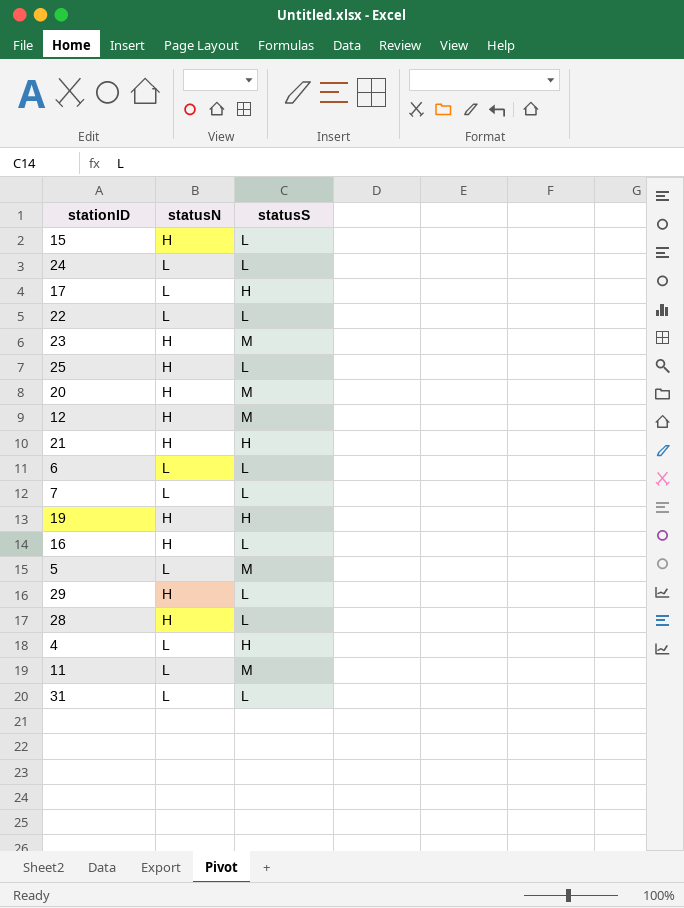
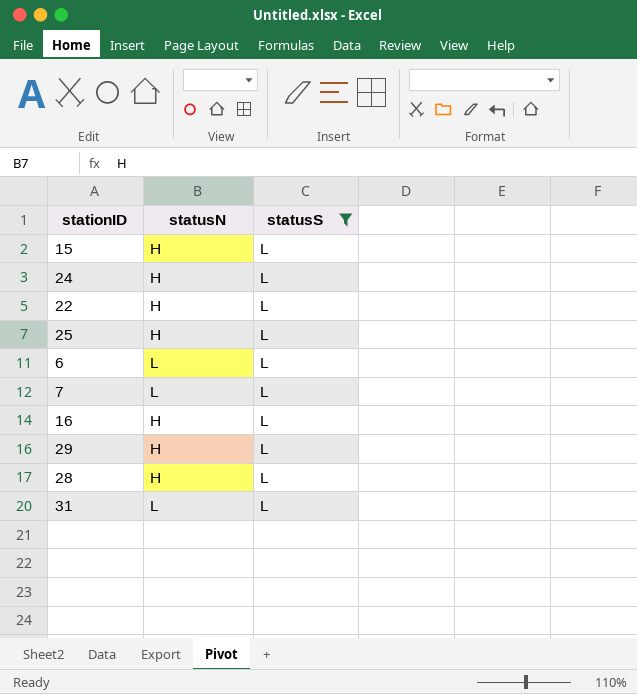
filter: none -> statusS = L
24 | statusN: L -> H
22 | statusN: L -> H

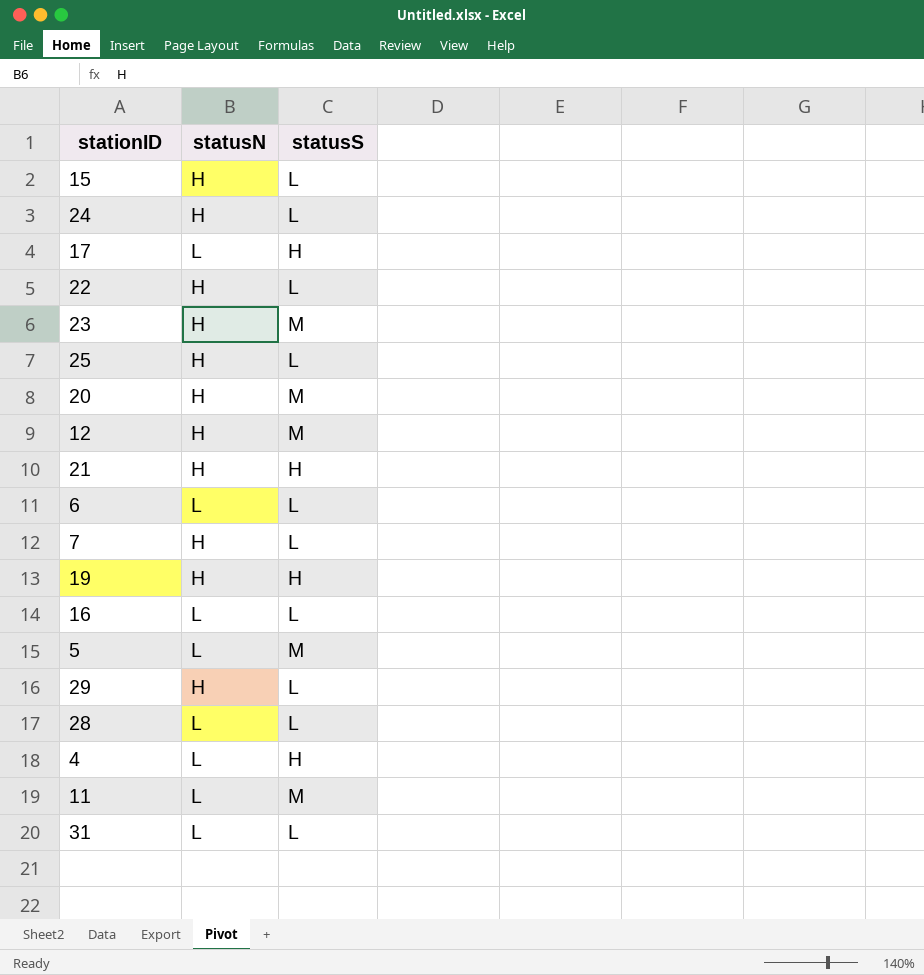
filter: statusS = L -> none
7 | statusN: L -> H
16 | statusN: H -> L
28 | statusN: H -> L

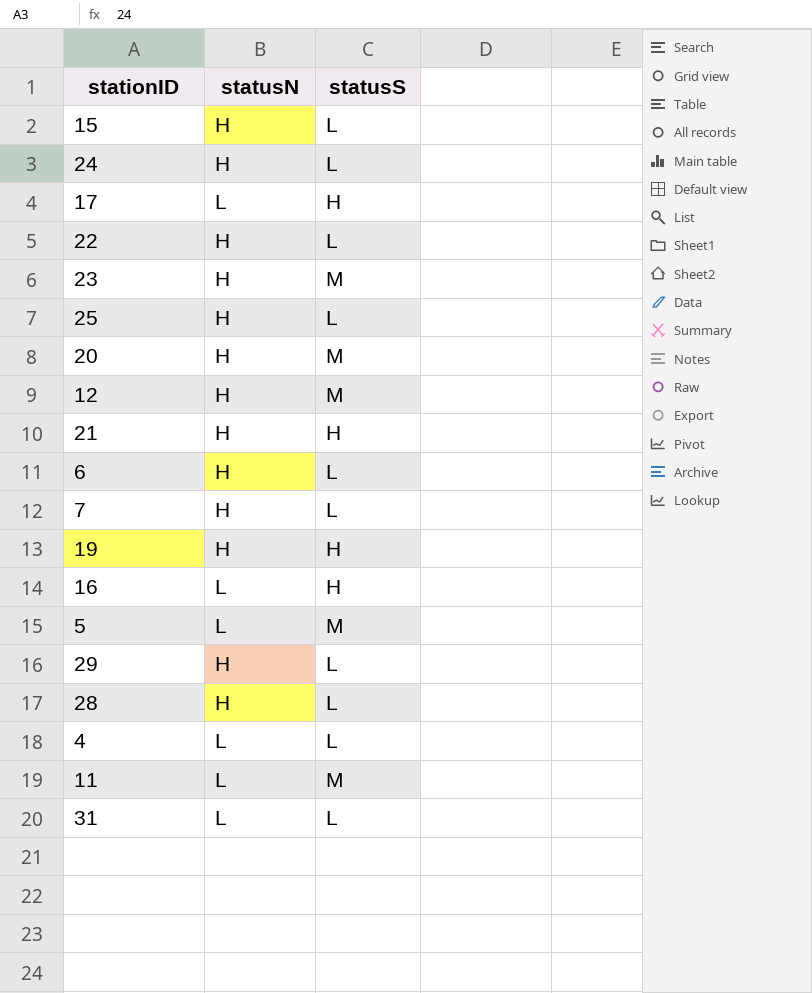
6 | statusN: L -> H
16 | statusS: L -> H
28 | statusN: L -> H
4 | statusS: H -> L

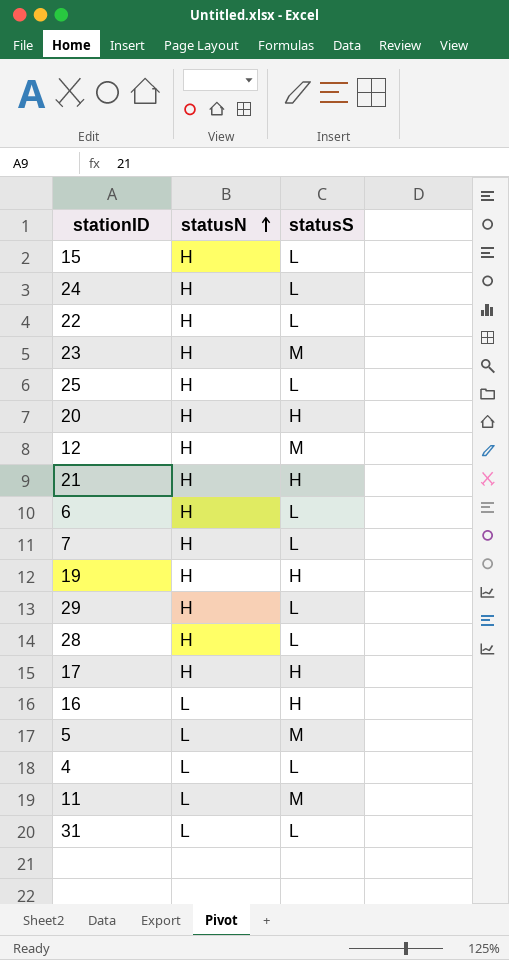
row order: none -> statusN ascending
20 | statusS: M -> H
17 | statusN: L -> H

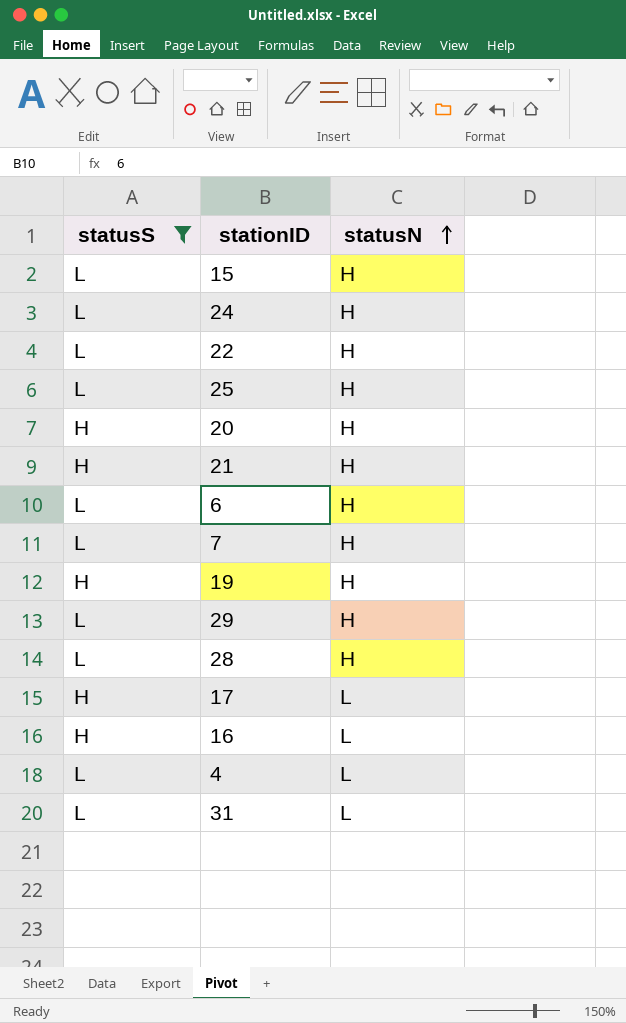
filter: none -> statusS != M
column statusS | position: 3 -> 1
17 | statusN: H -> L

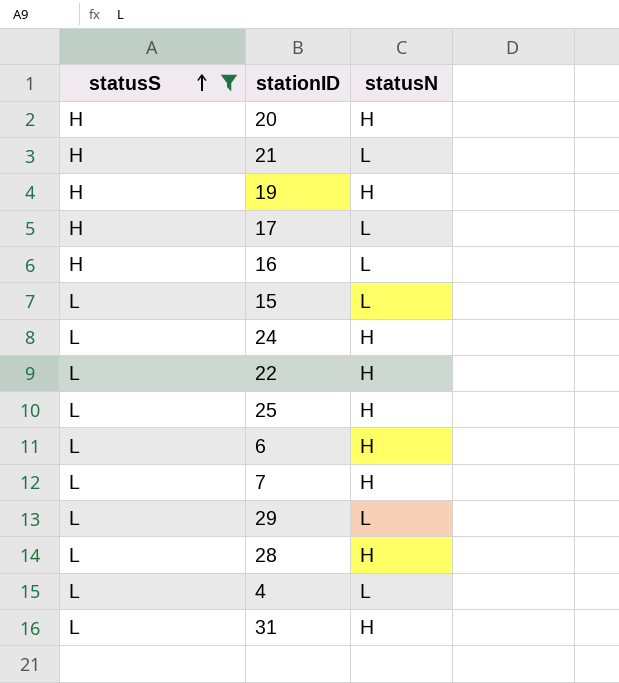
row order: statusN ascending -> statusS ascending
21 | statusN: H -> L
15 | statusN: H -> L
29 | statusN: H -> L
31 | statusN: L -> H

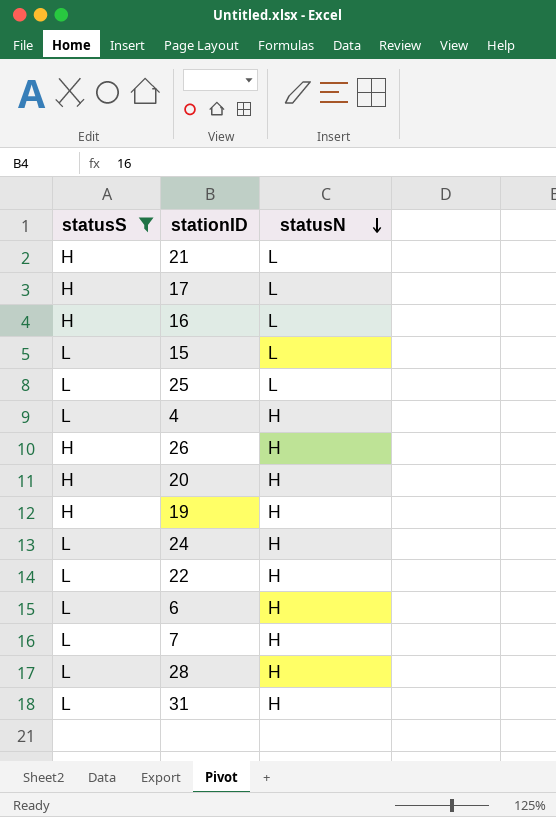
row order: statusS ascending -> statusN descending
row 29: L | L -> none
25 | statusN: H -> L
4 | statusN: L -> H
row 26: none -> H | H

